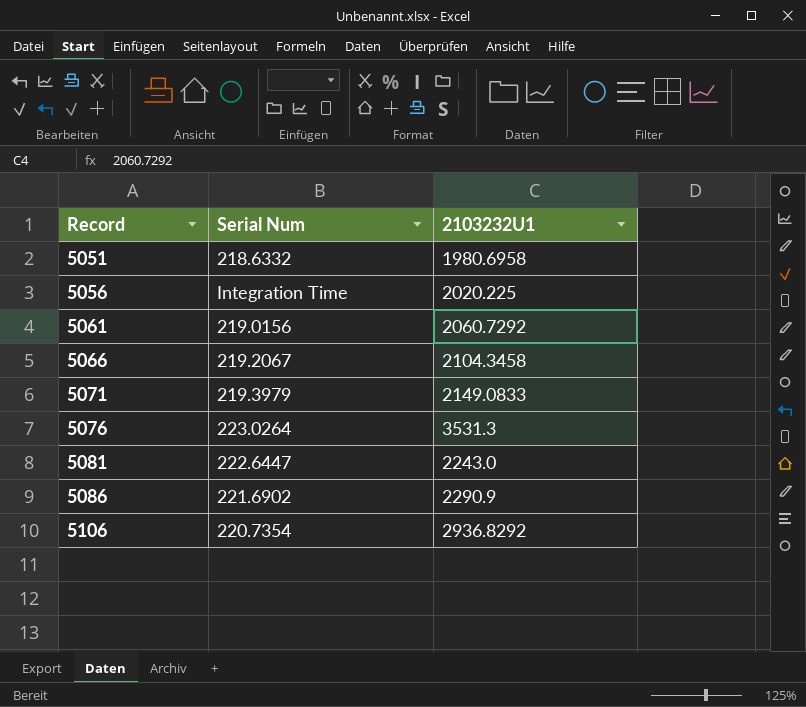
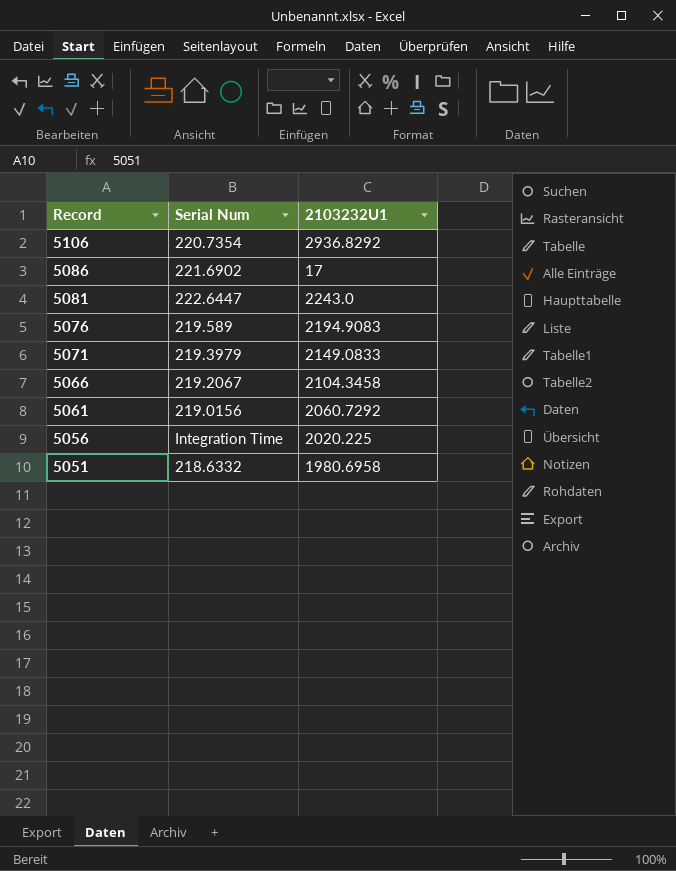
row order: Record ascending -> Record descending
5086 | 2103232U1: 2290.9 -> 17
5076 | Serial Num: 223.0264 -> 219.589
5076 | 2103232U1: 3531.3 -> 2194.9083

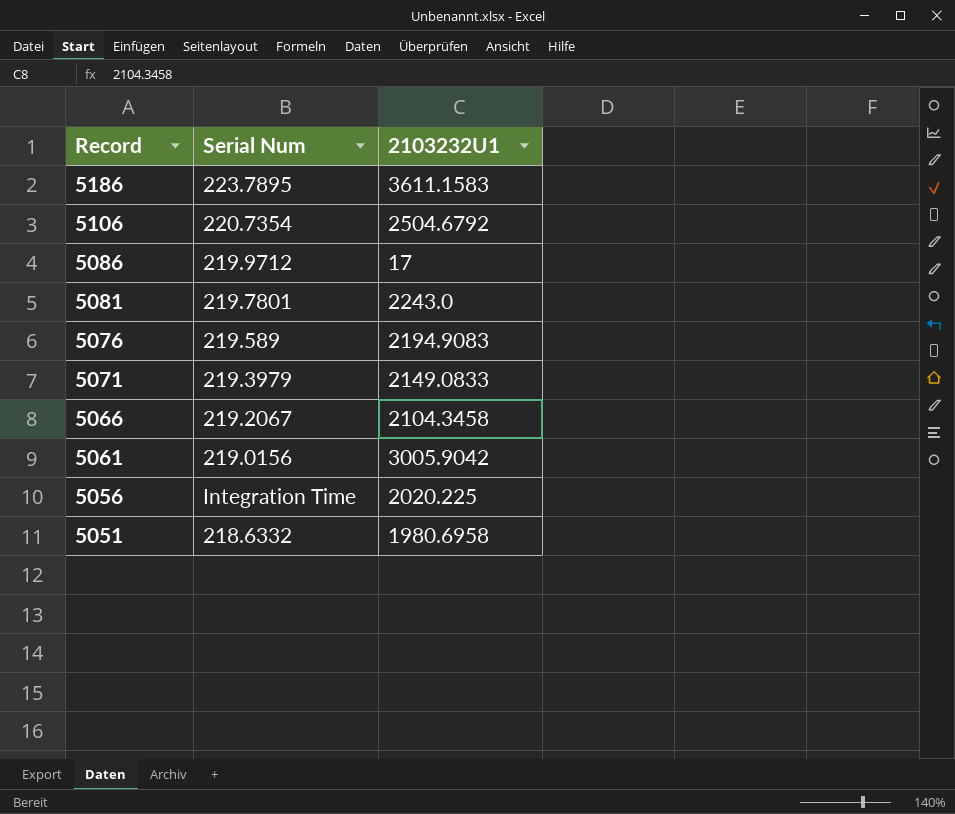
row 5186: none -> 223.7895 | 3611.1583
5106 | 2103232U1: 2936.8292 -> 2504.6792
5086 | Serial Num: 221.6902 -> 219.9712
5081 | Serial Num: 222.6447 -> 219.7801
5061 | 2103232U1: 2060.7292 -> 3005.9042

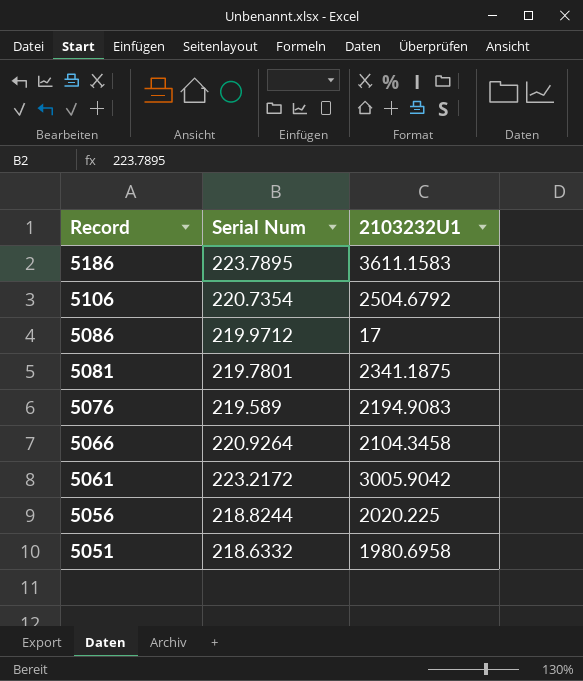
row 5071: 219.3979 | 2149.0833 -> none
5081 | 2103232U1: 2243.0 -> 2341.1875
5066 | Serial Num: 219.2067 -> 220.9264
5061 | Serial Num: 219.0156 -> 223.2172
5056 | Serial Num: Integration Time -> 218.8244

